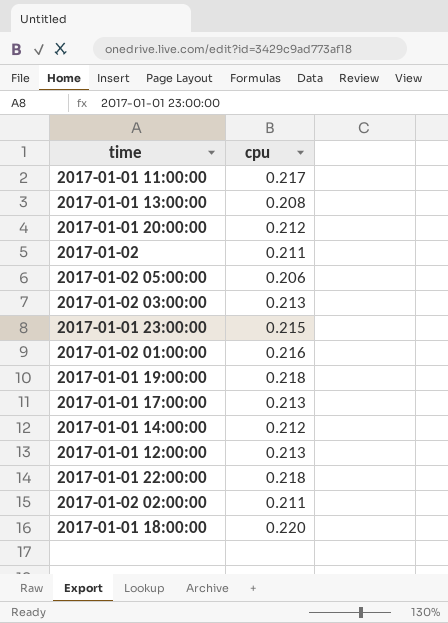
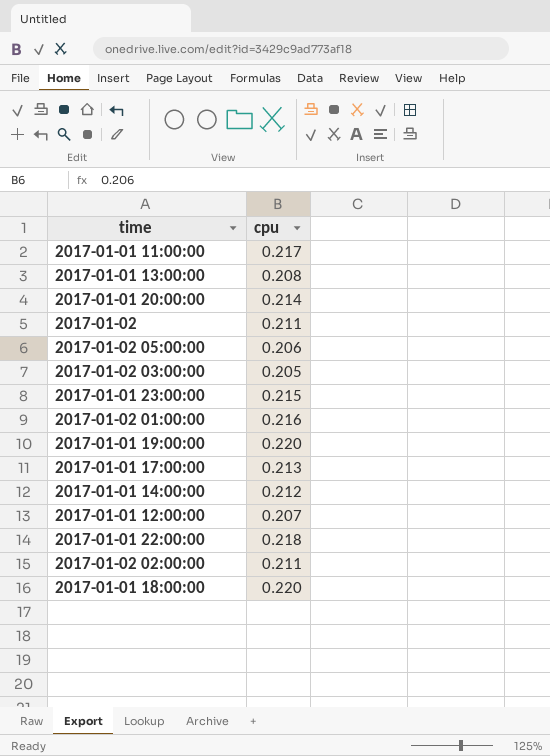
2017-01-01 20:00:00 | cpu: 0.212 -> 0.214
2017-01-02 03:00:00 | cpu: 0.213 -> 0.205
2017-01-01 19:00:00 | cpu: 0.218 -> 0.220
2017-01-01 12:00:00 | cpu: 0.213 -> 0.207

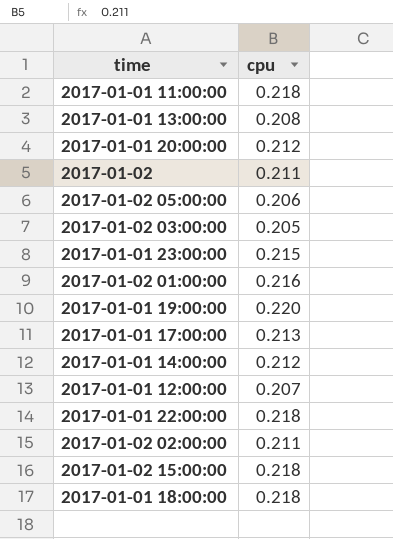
2017-01-01 11:00:00 | cpu: 0.217 -> 0.218
2017-01-01 20:00:00 | cpu: 0.214 -> 0.212
row 2017-01-02 15:00:00: none -> 0.218
2017-01-01 18:00:00 | cpu: 0.220 -> 0.218

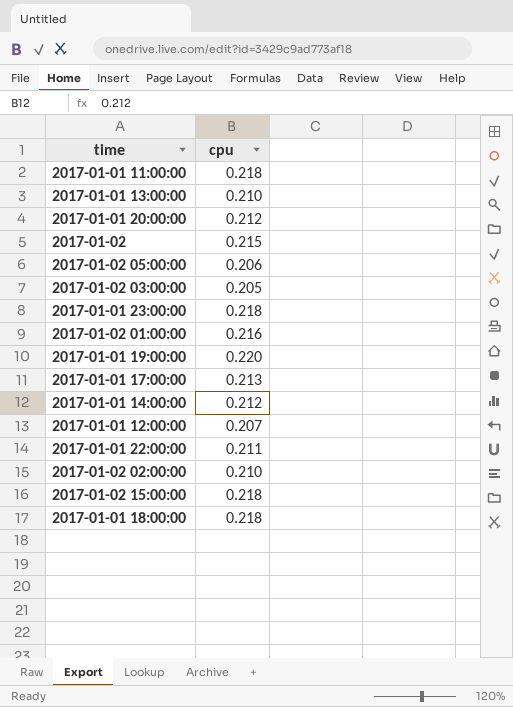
2017-01-01 13:00:00 | cpu: 0.208 -> 0.210
2017-01-02 | cpu: 0.211 -> 0.215
2017-01-01 23:00:00 | cpu: 0.215 -> 0.218
2017-01-01 22:00:00 | cpu: 0.218 -> 0.211
2017-01-02 02:00:00 | cpu: 0.211 -> 0.210

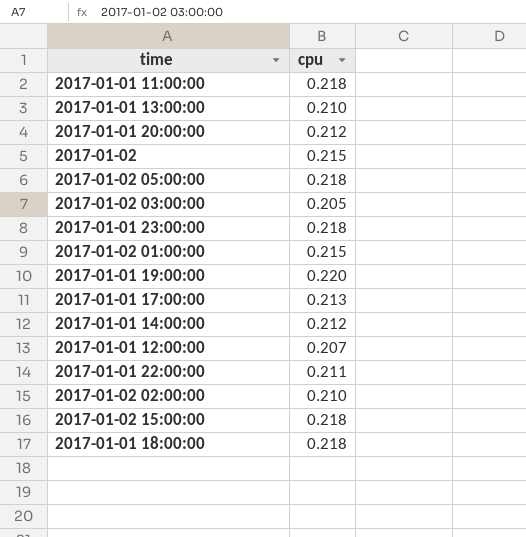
2017-01-02 05:00:00 | cpu: 0.206 -> 0.218
2017-01-02 01:00:00 | cpu: 0.216 -> 0.215

